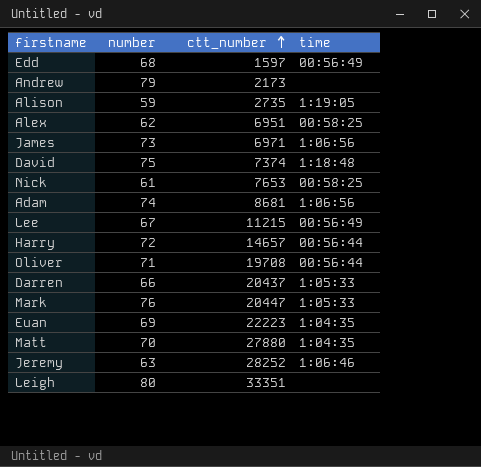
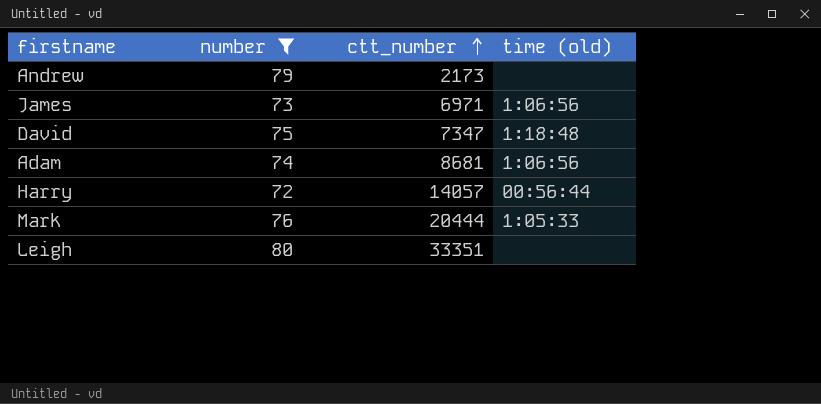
filter: none -> number >= 72
column name: time -> time (old)
David | ctt_number: 7374 -> 7347
Harry | ctt_number: 14657 -> 14057
Mark | ctt_number: 20447 -> 20444

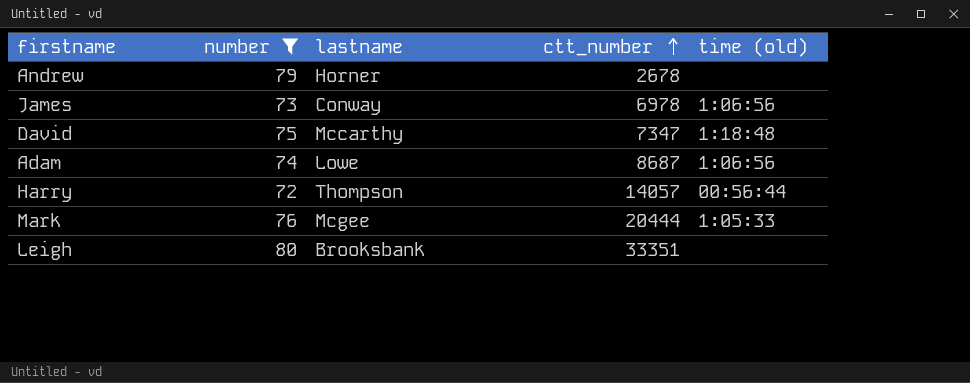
column lastname | position: none -> 3
Andrew | ctt_number: 2173 -> 2678
James | ctt_number: 6971 -> 6978
Adam | ctt_number: 8681 -> 8687

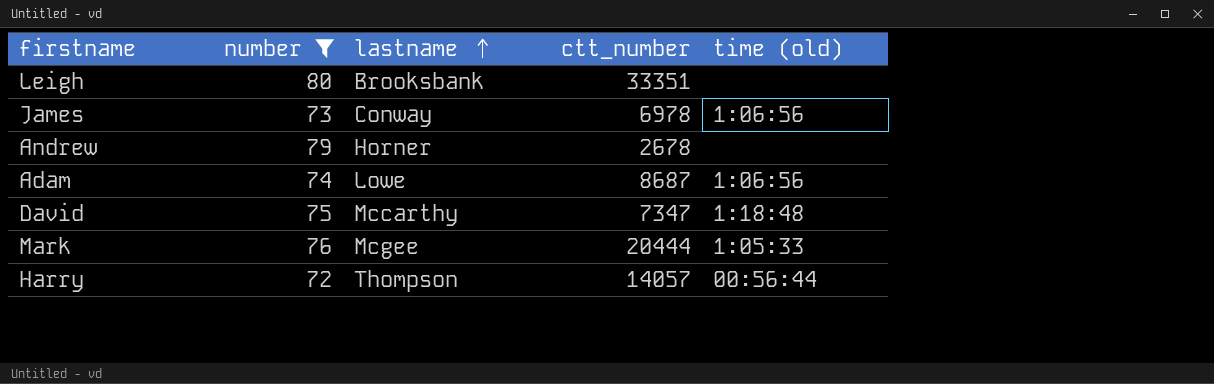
row order: ctt_number ascending -> lastname ascending

